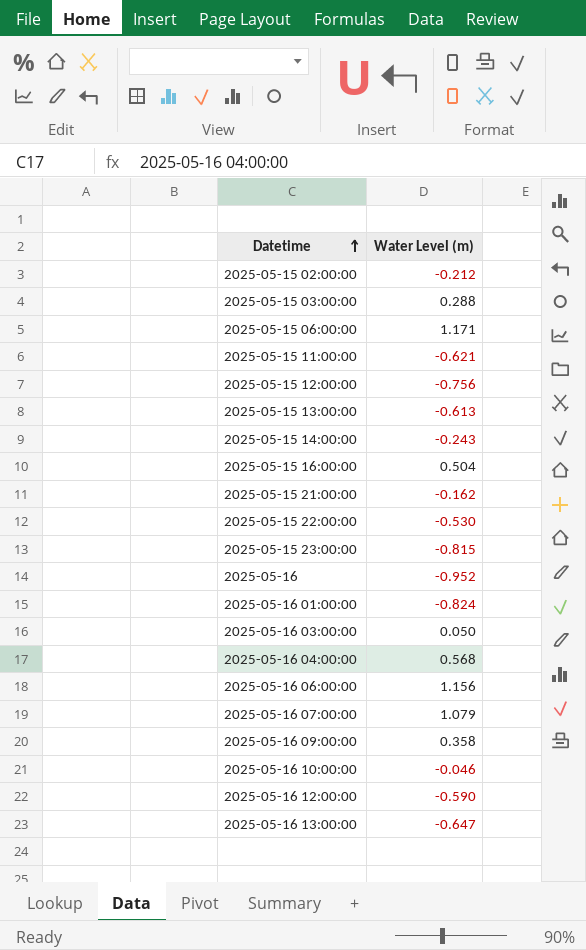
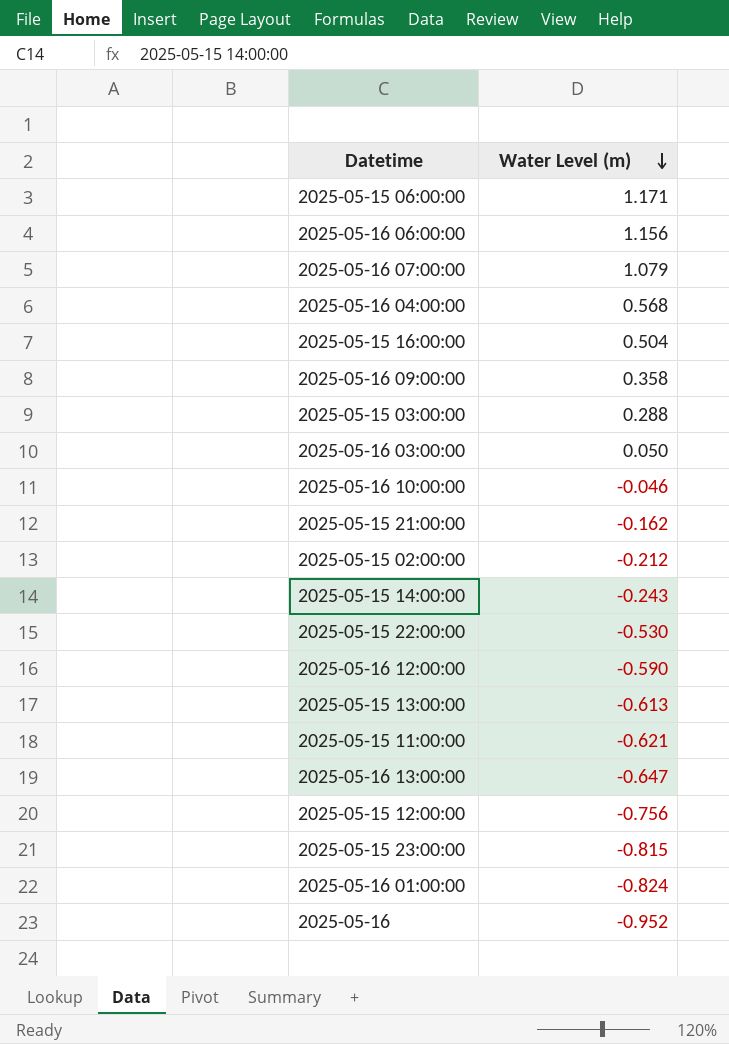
row order: Datetime ascending -> Water Level (m) descending

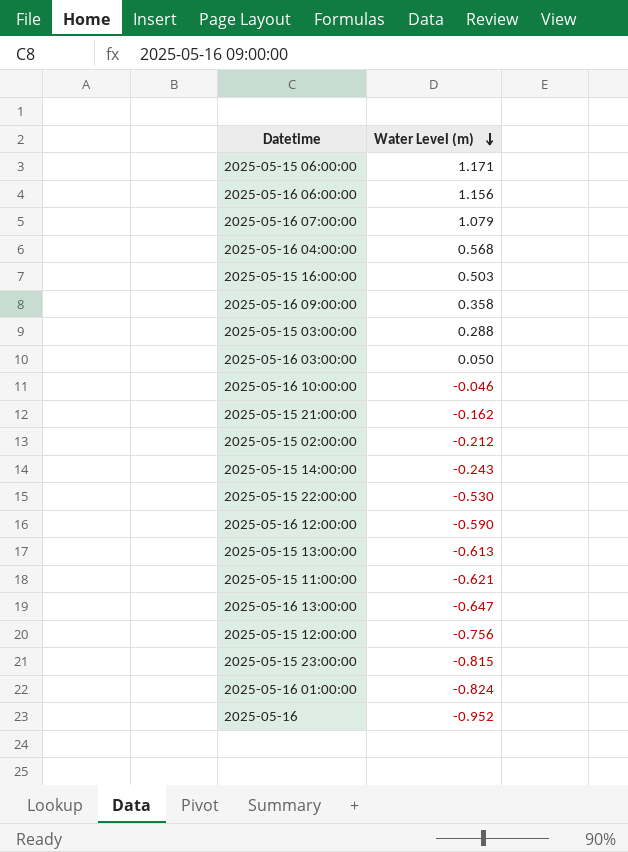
2025-05-15 16:00:00 | Water Level (m): 0.504 -> 0.503

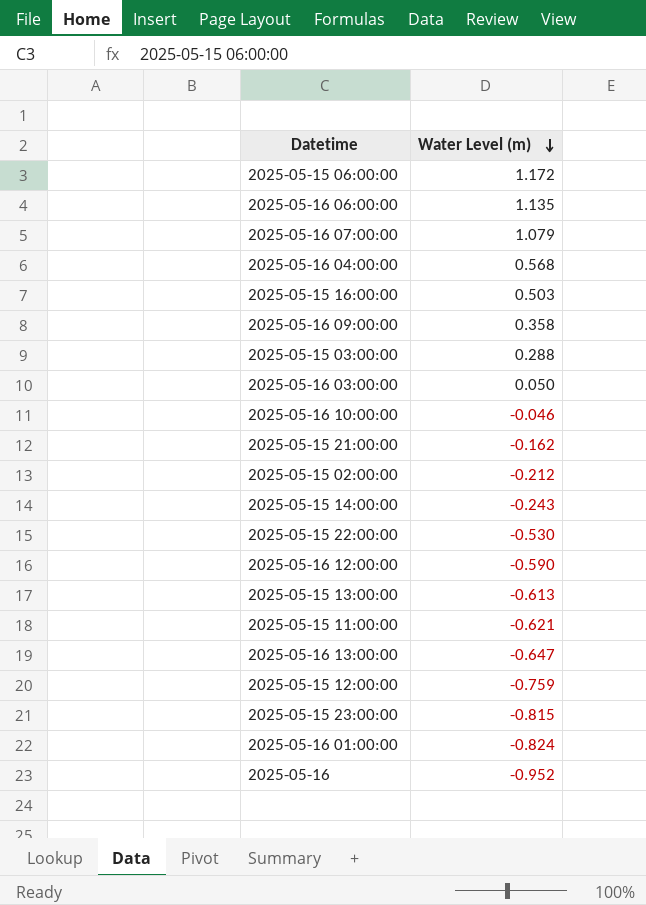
2025-05-15 06:00:00 | Water Level (m): 1.171 -> 1.172
2025-05-16 06:00:00 | Water Level (m): 1.156 -> 1.135
2025-05-15 12:00:00 | Water Level (m): -0.756 -> -0.759

